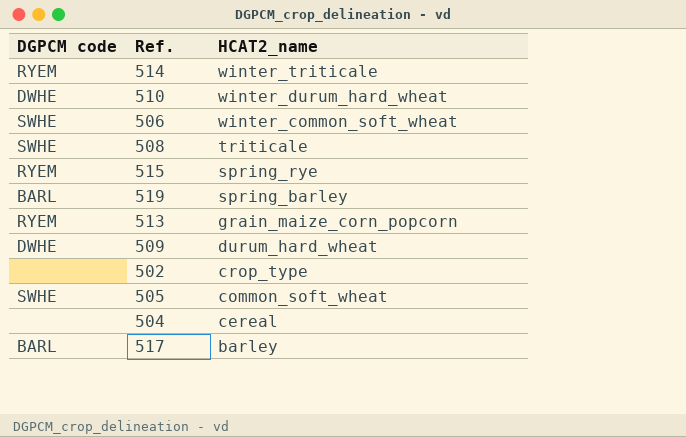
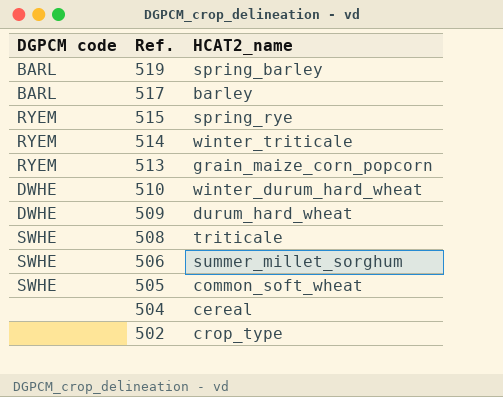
row order: HCAT2_name descending -> Ref. descending
506 | HCAT2_name: winter_common_soft_wheat -> summer_millet_sorghum

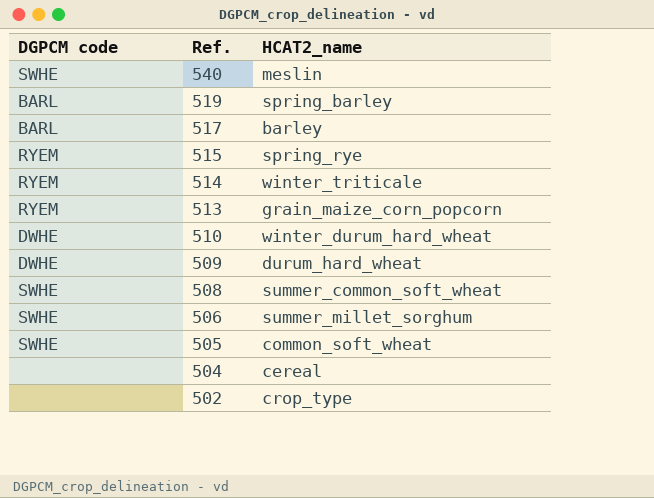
row 540: none -> SWHE | meslin
508 | HCAT2_name: triticale -> summer_common_soft_wheat

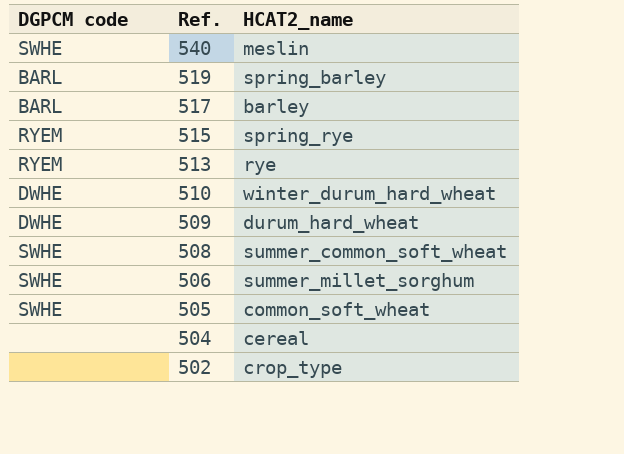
row 514: RYEM | winter_triticale -> none
513 | HCAT2_name: grain_maize_corn_popcorn -> rye

